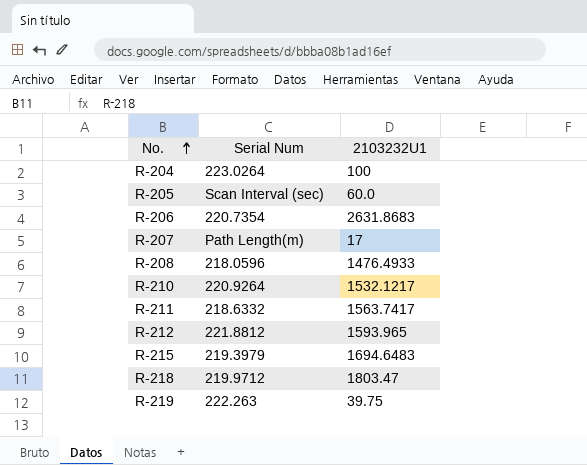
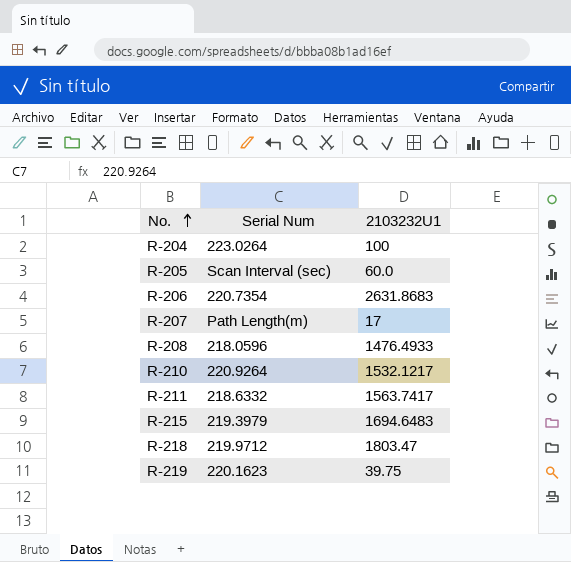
row R-212: 221.8812 | 1593.965 -> none
R-219 | Serial Num: 222.263 -> 220.1623

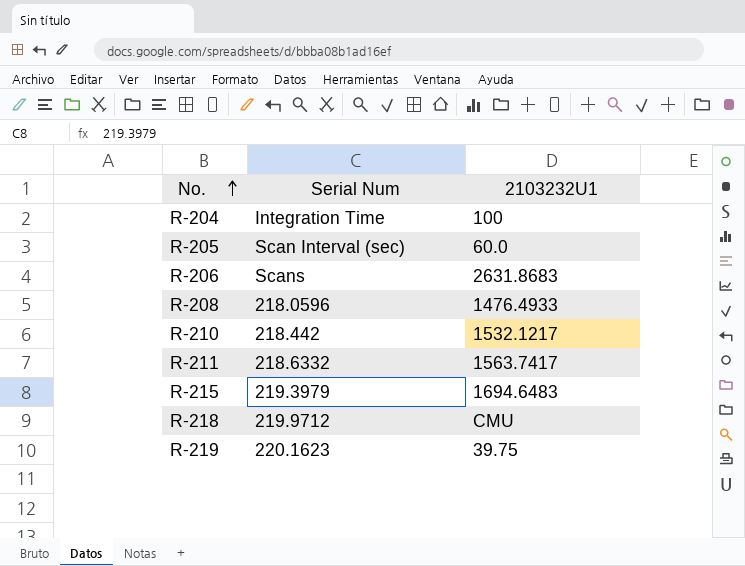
row R-207: Path Length(m) | 17 -> none
R-204 | Serial Num: 223.0264 -> Integration Time
R-206 | Serial Num: 220.7354 -> Scans
R-210 | Serial Num: 220.9264 -> 218.442
R-218 | 2103232U1: 1803.47 -> CMU

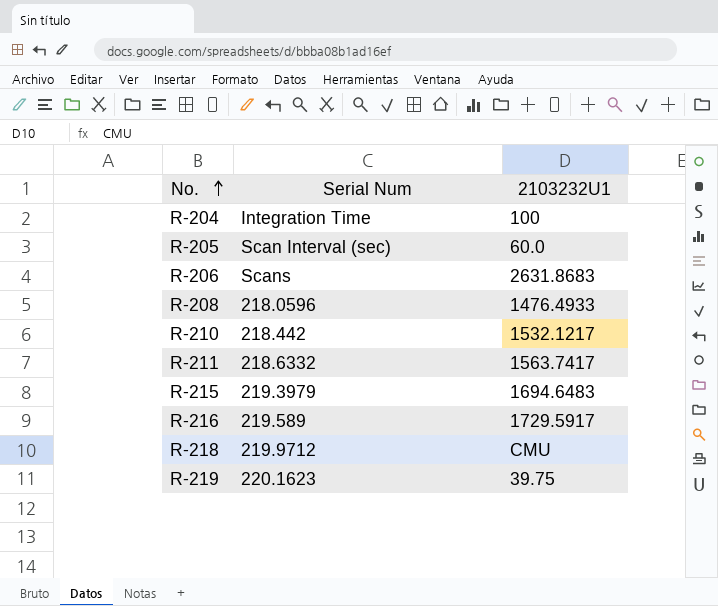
row R-216: none -> 219.589 | 1729.5917

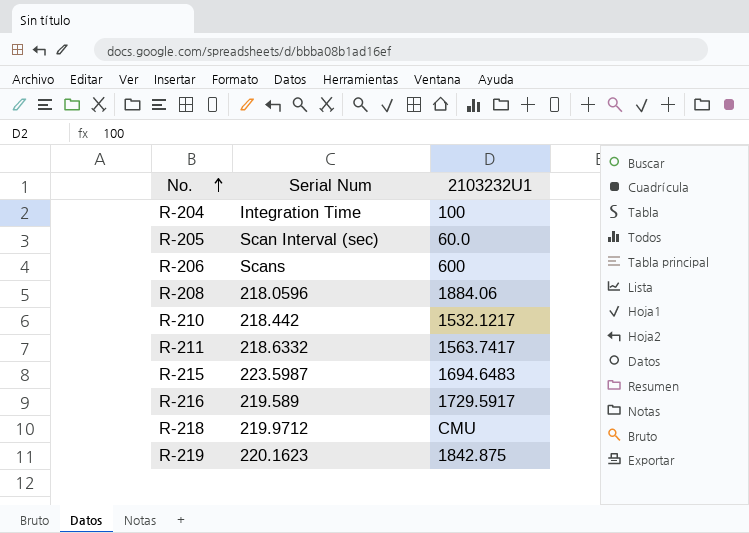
R-206 | 2103232U1: 2631.8683 -> 600
R-208 | 2103232U1: 1476.4933 -> 1884.06
R-215 | Serial Num: 219.3979 -> 223.5987
R-219 | 2103232U1: 39.75 -> 1842.875

